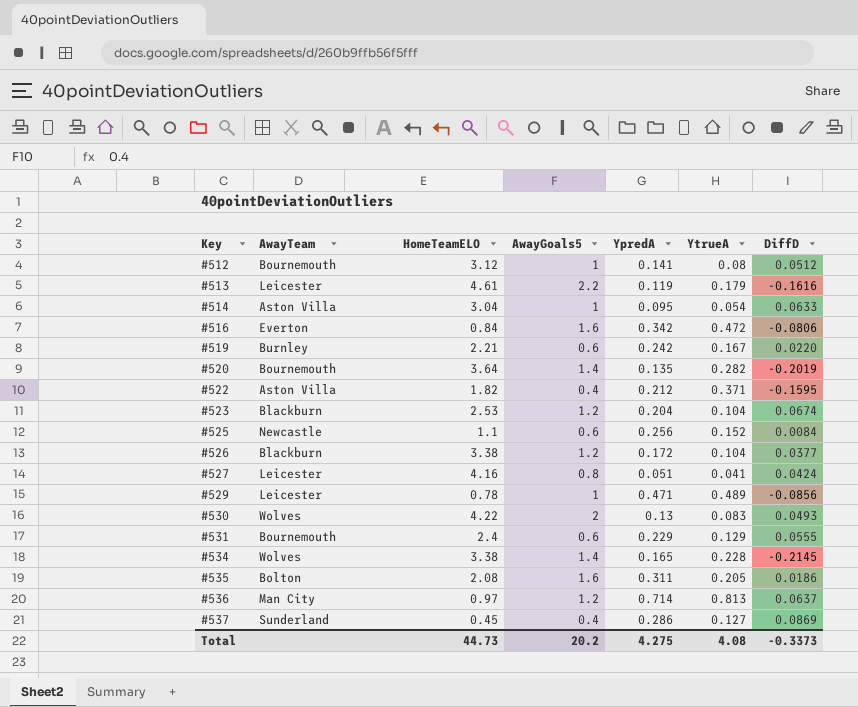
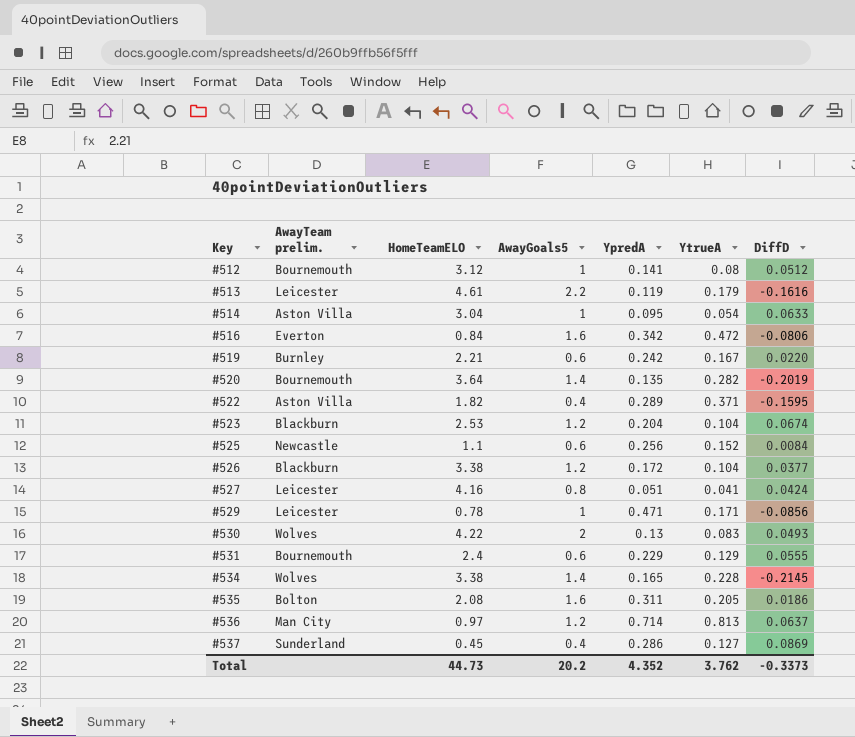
column name: AwayTeam -> AwayTeam prelim.
#522 | YpredA: 0.212 -> 0.289
#529 | YtrueA: 0.489 -> 0.171
Total | YpredA: 4.275 -> 4.352
Total | YtrueA: 4.08 -> 3.762

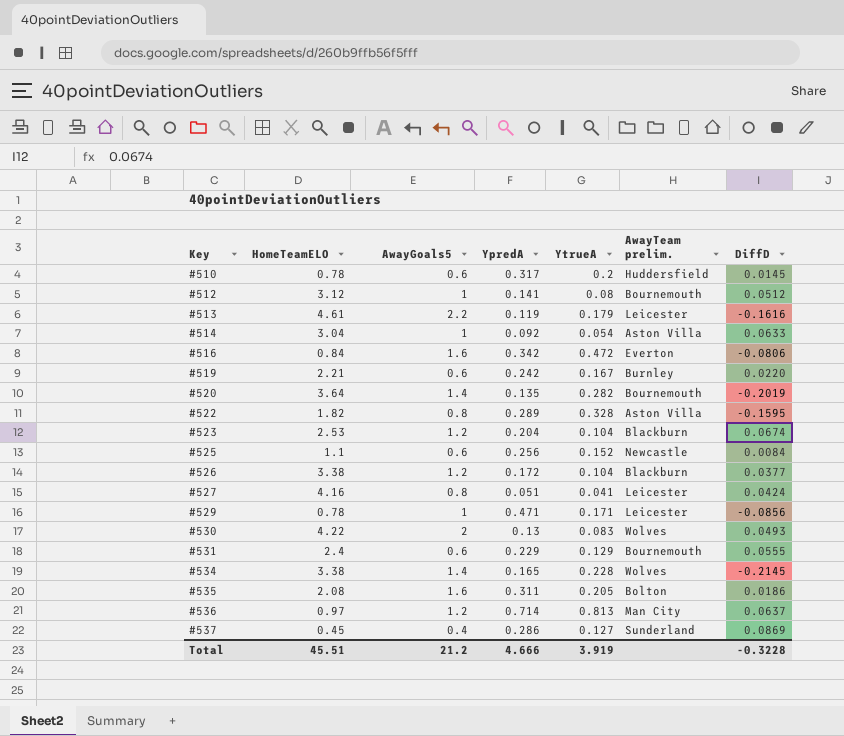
column AwayTeam prelim. | position: 2 -> 6
row #510: none -> 0.78 | 0.6 | 0.317 | 0.2 | Huddersfield | 0.0145
#514 | YpredA: 0.095 -> 0.092
#522 | AwayGoals5: 0.4 -> 0.8
#522 | YtrueA: 0.371 -> 0.328
Total | HomeTeamELO: 44.73 -> 45.51
Total | AwayGoals5: 20.2 -> 21.2
Total | YpredA: 4.352 -> 4.666
Total | YtrueA: 3.762 -> 3.919
Total | DiffD: -0.3373 -> -0.3228

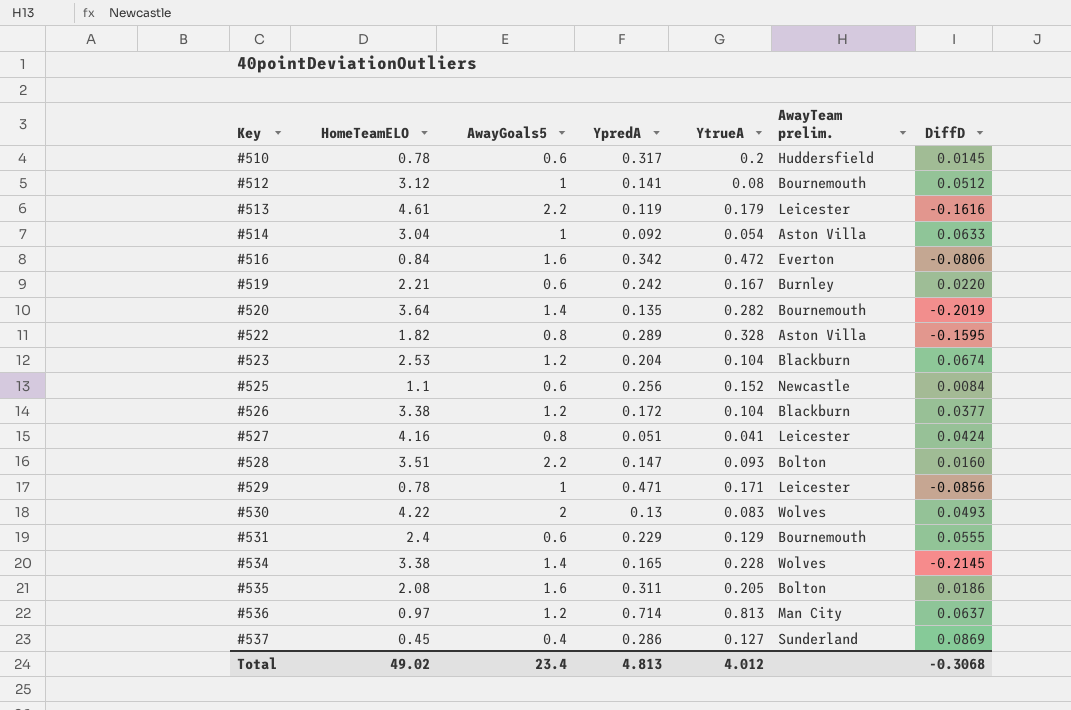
row #528: none -> 3.51 | 2.2 | 0.147 | 0.093 | Bolton | 0.0160
Total | HomeTeamELO: 45.51 -> 49.02
Total | AwayGoals5: 21.2 -> 23.4
Total | YpredA: 4.666 -> 4.813
Total | YtrueA: 3.919 -> 4.012
Total | DiffD: -0.3228 -> -0.3068

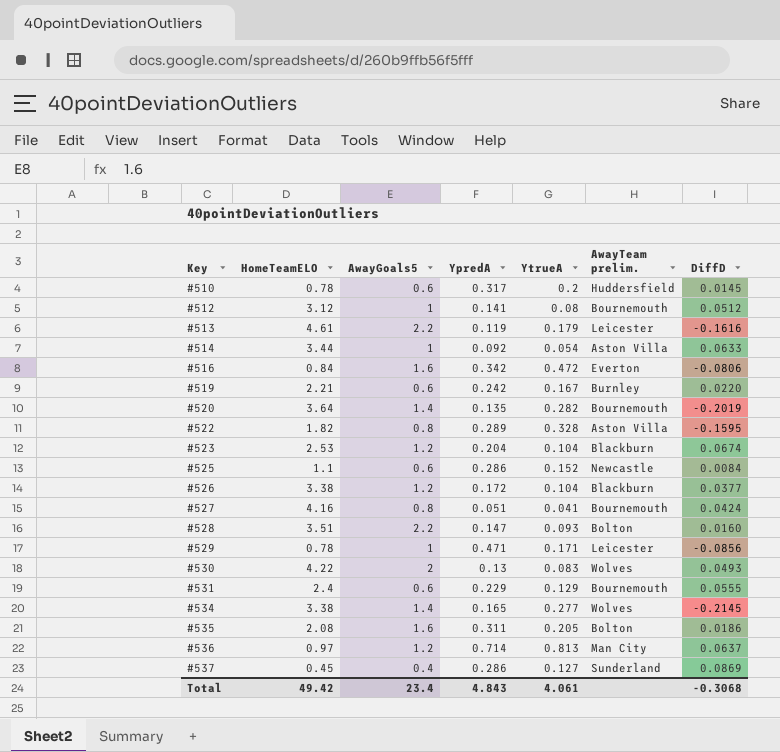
#514 | HomeTeamELO: 3.04 -> 3.44
#525 | YpredA: 0.256 -> 0.286
#527 | AwayTeam prelim.: Leicester -> Bournemouth
#534 | YtrueA: 0.228 -> 0.277
Total | HomeTeamELO: 49.02 -> 49.42
Total | YpredA: 4.813 -> 4.843
Total | YtrueA: 4.012 -> 4.061

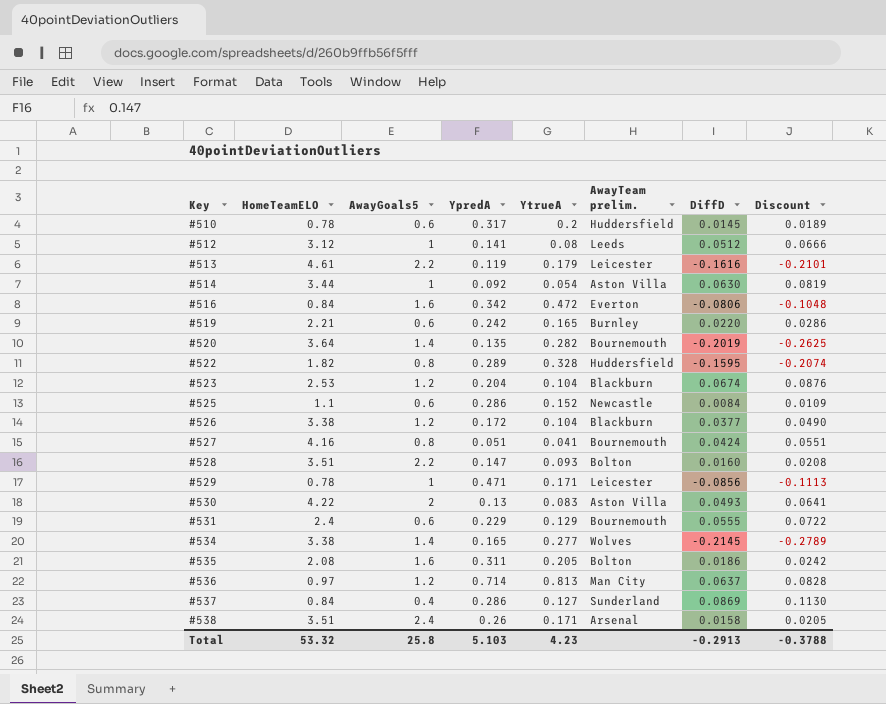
column Discount | formula: none -> [DiffD] * 1.3
#512 | AwayTeam prelim.: Bournemouth -> Leeds
#514 | DiffD: 0.0633 -> 0.0630
#519 | YtrueA: 0.167 -> 0.165
#522 | AwayTeam prelim.: Aston Villa -> Huddersfield
#530 | AwayTeam prelim.: Wolves -> Aston Villa
#537 | HomeTeamELO: 0.45 -> 0.84
row #538: none -> 3.51 | 2.4 | 0.26 | 0.171 | Arsenal | 0.0158 | 0.0205
Total | HomeTeamELO: 49.42 -> 53.32
Total | AwayGoals5: 23.4 -> 25.8
Total | YpredA: 4.843 -> 5.103
Total | YtrueA: 4.061 -> 4.23
Total | DiffD: -0.3068 -> -0.2913

